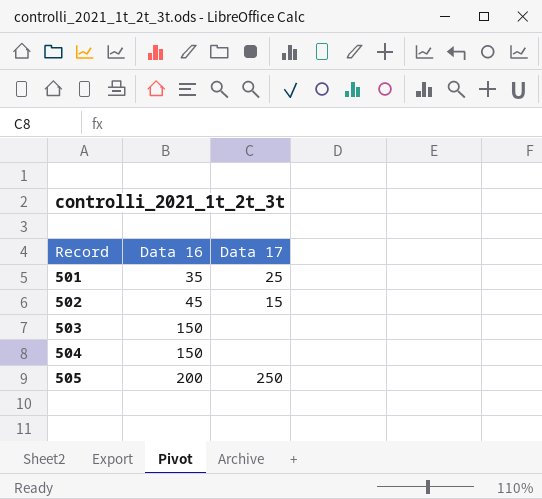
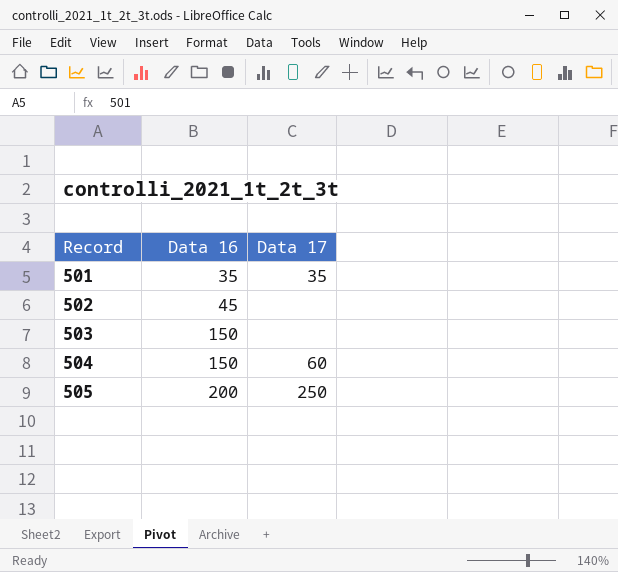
501 | Data 17: 25 -> 35
502 | Data 17: 15 -> none
504 | Data 17: none -> 60

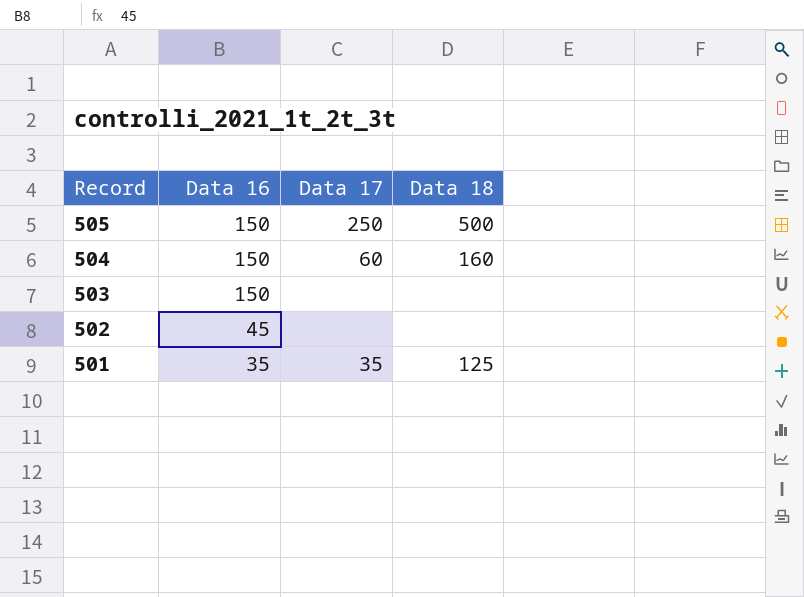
row order: Record ascending -> Record descending
column Data 18 | position: none -> 4
505 | Data 16: 200 -> 150

